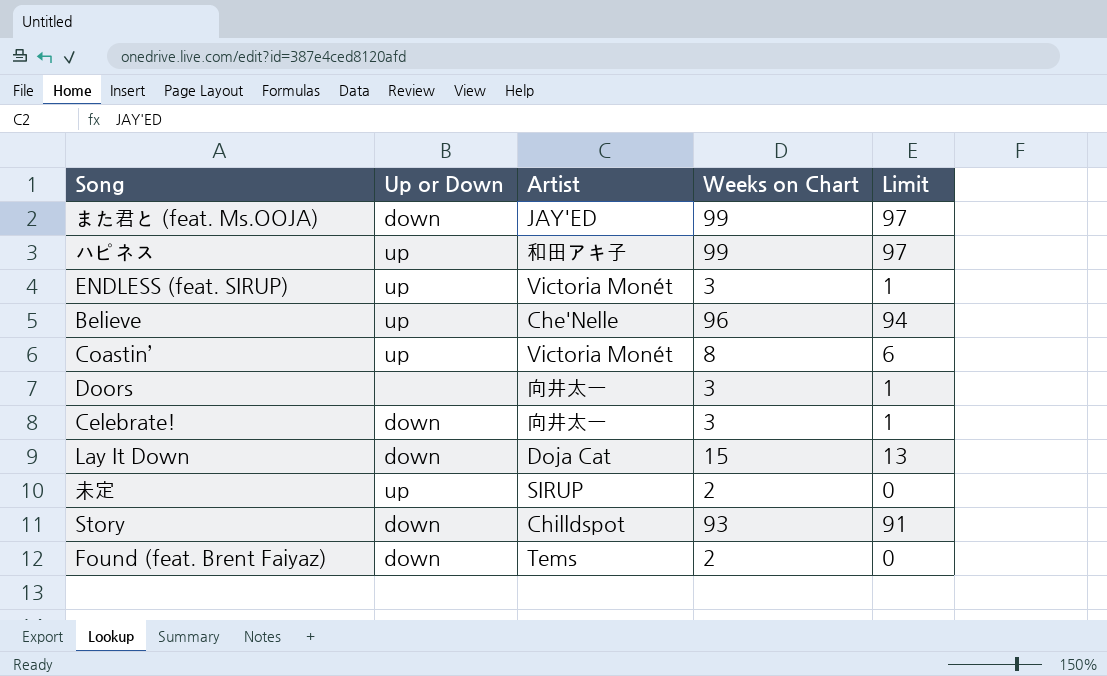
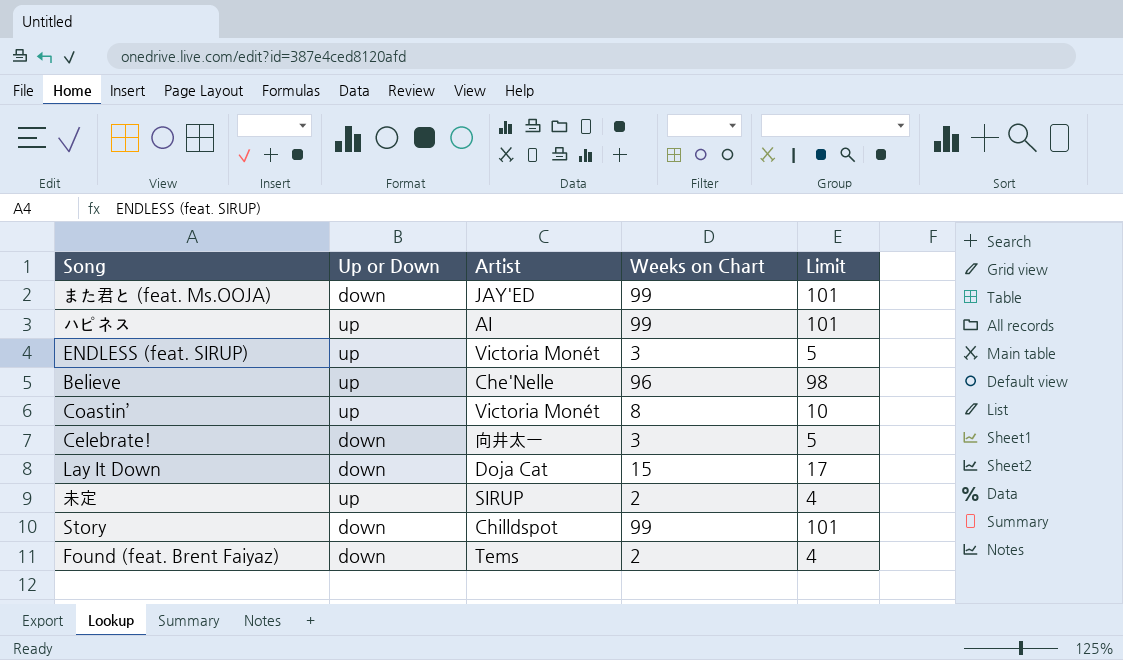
column Limit | formula: [Weeks on Chart] - 2 -> [Weeks on Chart] + 2
row Doors: none | 向井太一 | 3 | 1 -> none
ハピネス | Artist: 和田アキ子 -> AI
Story | Weeks on Chart: 93 -> 99

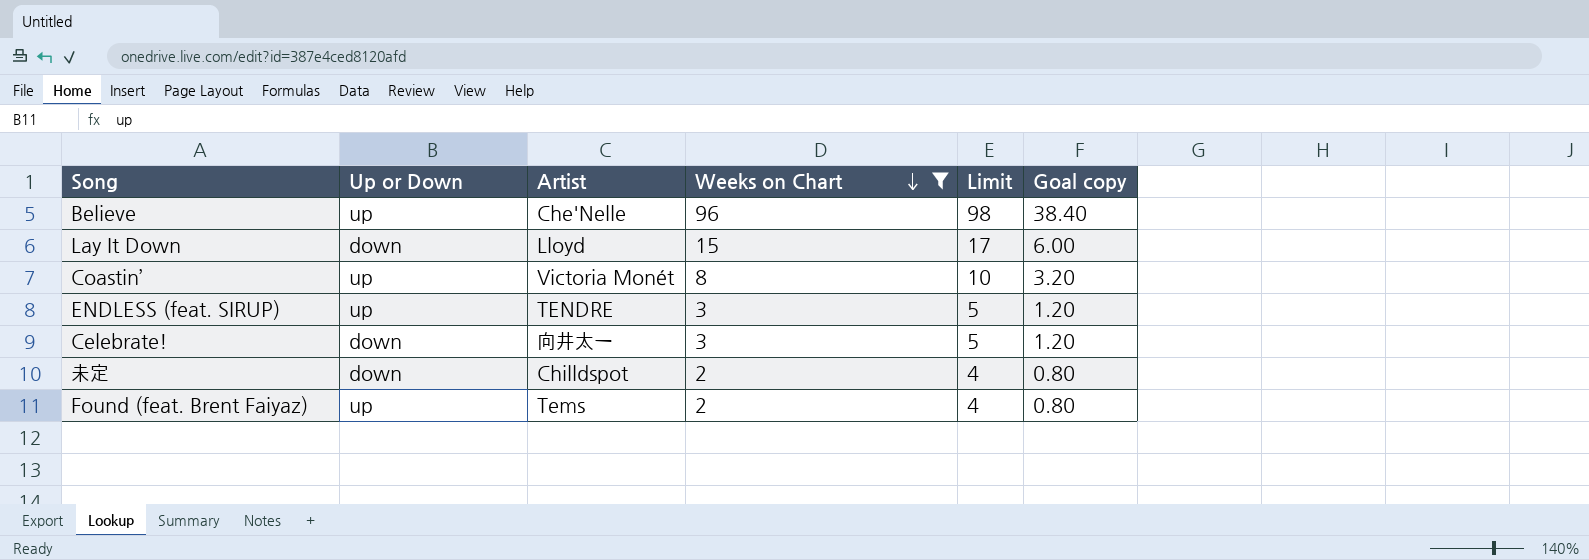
filter: none -> Weeks on Chart != 99
row order: none -> Weeks on Chart descending
column Goal copy | formula: none -> [Weeks on Chart] * 0.4
Lay It Down | Artist: Doja Cat -> Lloyd
ENDLESS (feat. SIRUP) | Artist: Victoria Monét -> TENDRE
未定 | Up or Down: up -> down
未定 | Artist: SIRUP -> Chilldspot
Found (feat. Brent Faiyaz) | Up or Down: down -> up

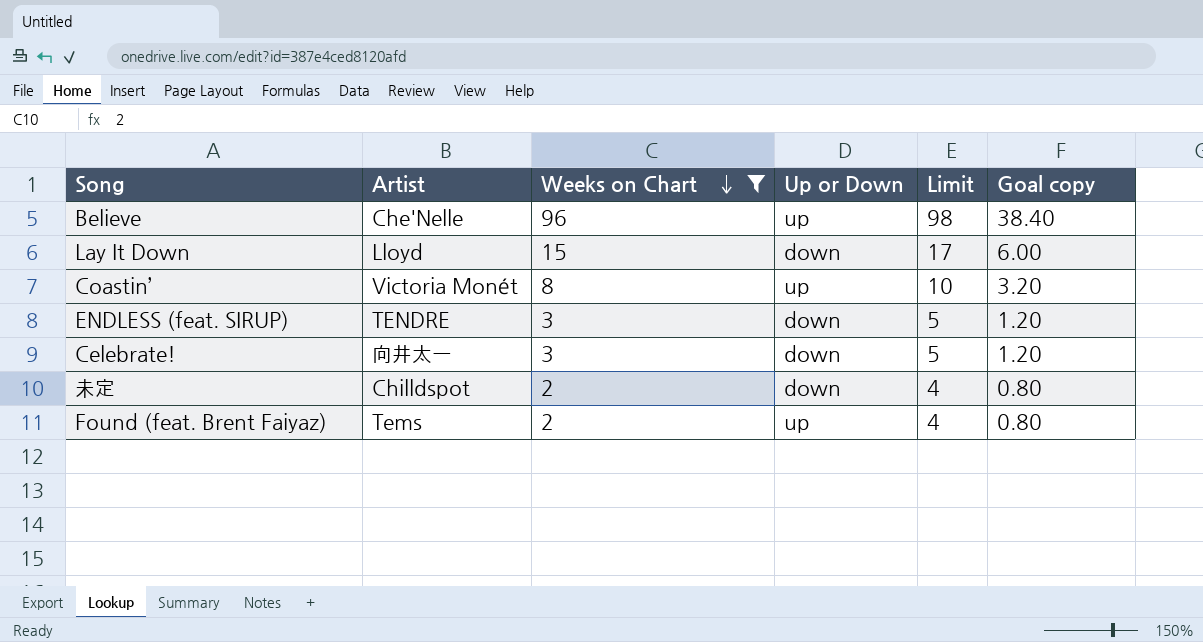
column Up or Down | position: 2 -> 4
ENDLESS (feat. SIRUP) | Up or Down: up -> down

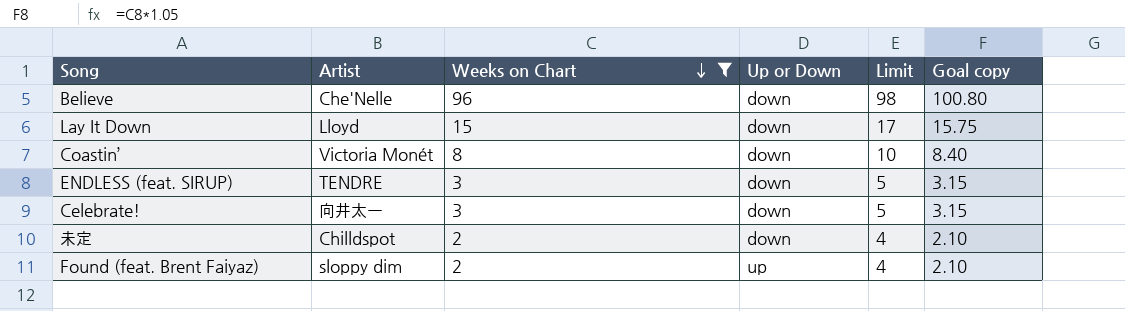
column Goal copy | formula: [Weeks on Chart] * 0.4 -> [Weeks on Chart] * 1.05
Believe | Up or Down: up -> down
Coastin’ | Up or Down: up -> down
Found (feat. Brent Faiyaz) | Artist: Tems -> sloppy dim

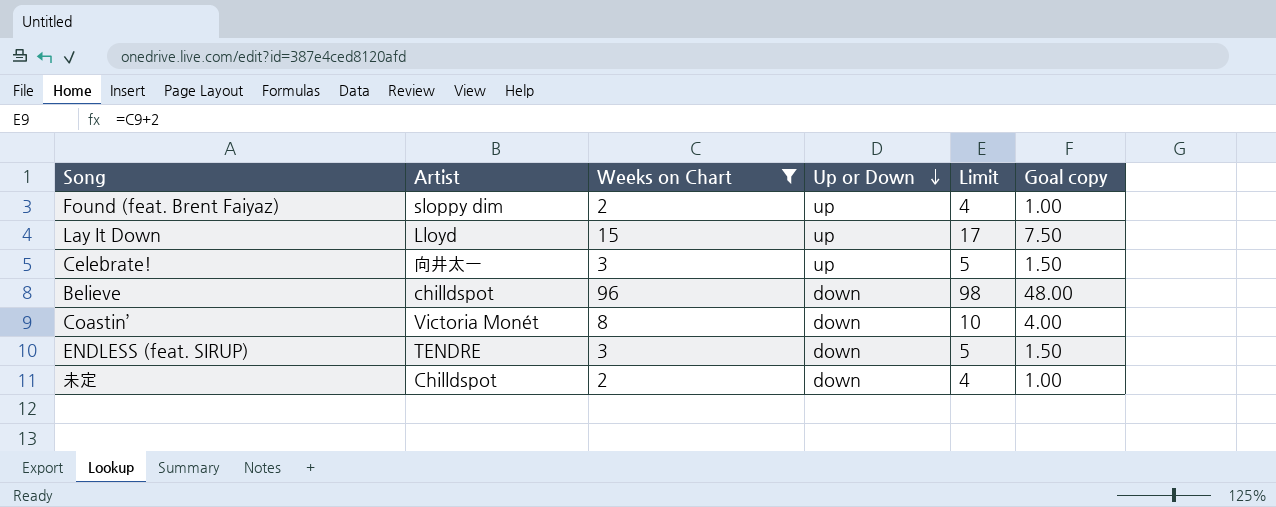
row order: Weeks on Chart descending -> Up or Down descending
column Goal copy | formula: [Weeks on Chart] * 1.05 -> [Weeks on Chart] * 0.5
Lay It Down | Up or Down: down -> up
Celebrate! | Up or Down: down -> up
Believe | Artist: Che'Nelle -> chilldspot

